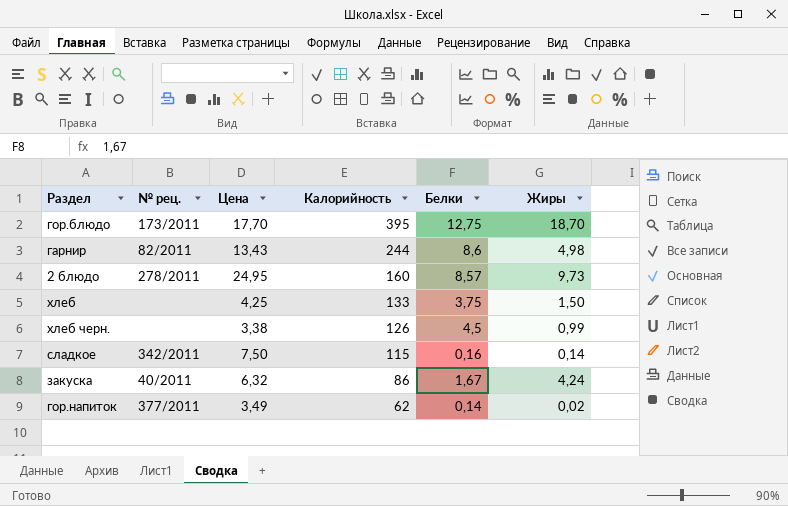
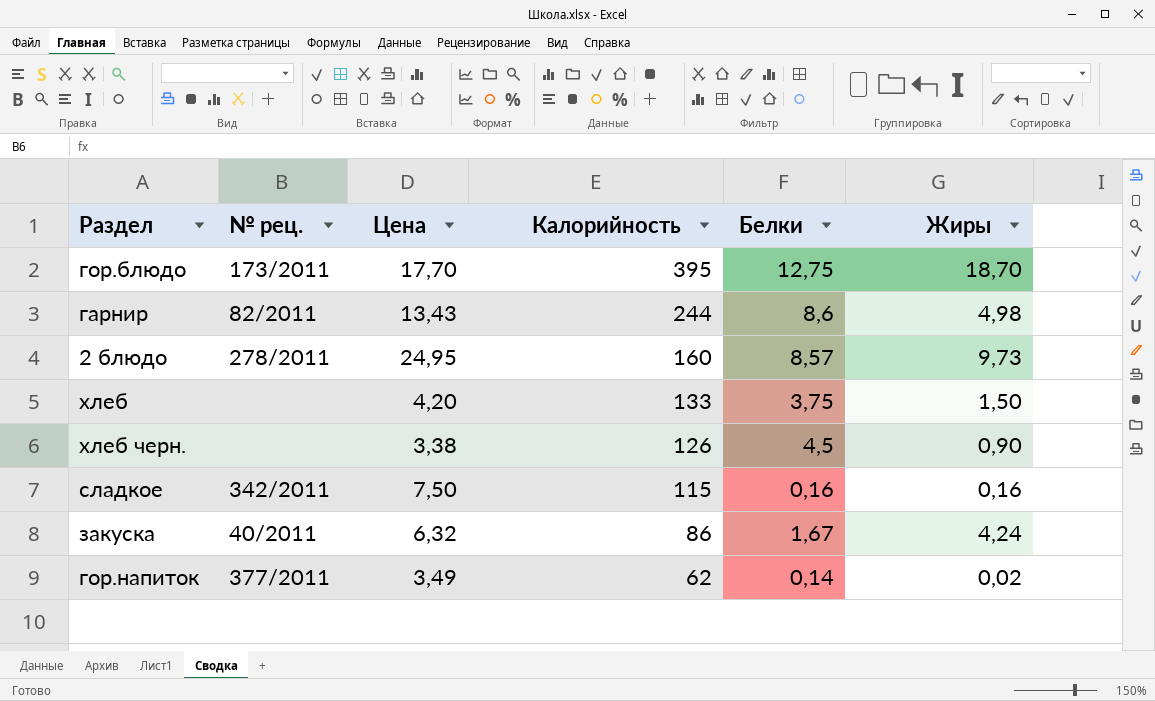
хлеб | Цена: 4,25 -> 4,20
хлеб черн. | Жиры: 0,99 -> 0,90
сладкое | Жиры: 0,14 -> 0,16

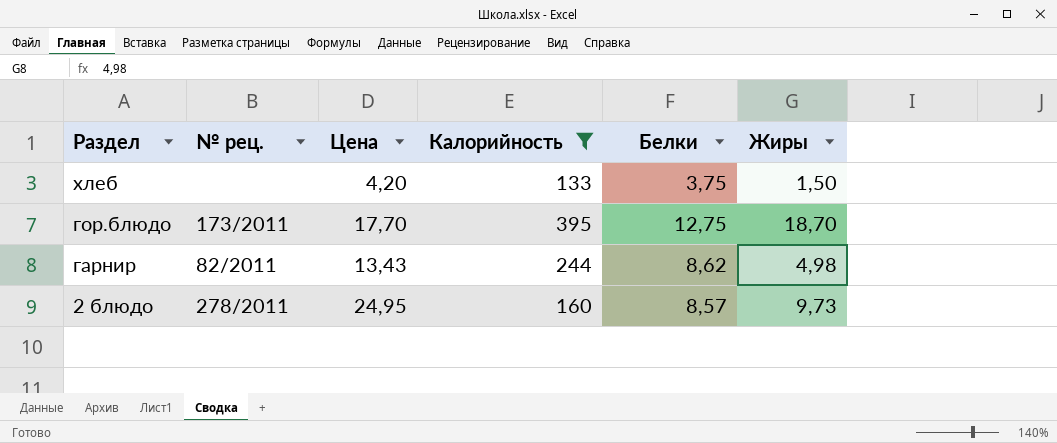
filter: none -> Калорийность >= 133
row order: Калорийность descending -> Раздел descending
гарнир | Белки: 8,6 -> 8,62

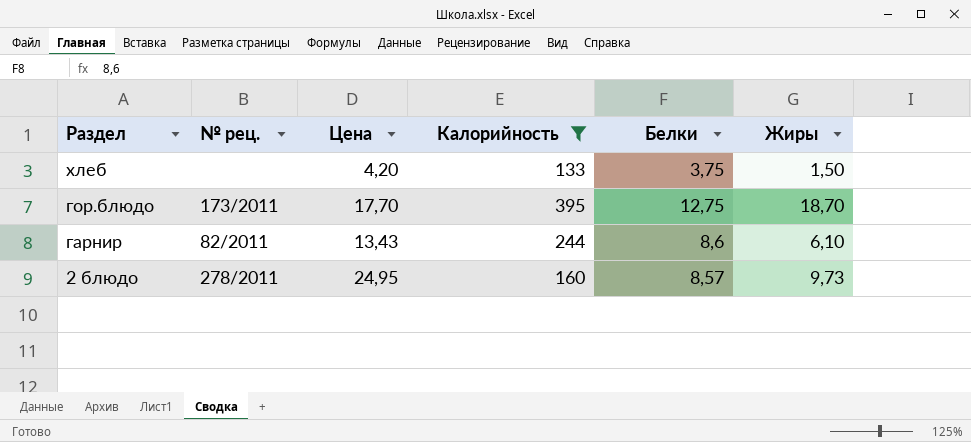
гарнир | Белки: 8,62 -> 8,6
гарнир | Жиры: 4,98 -> 6,10

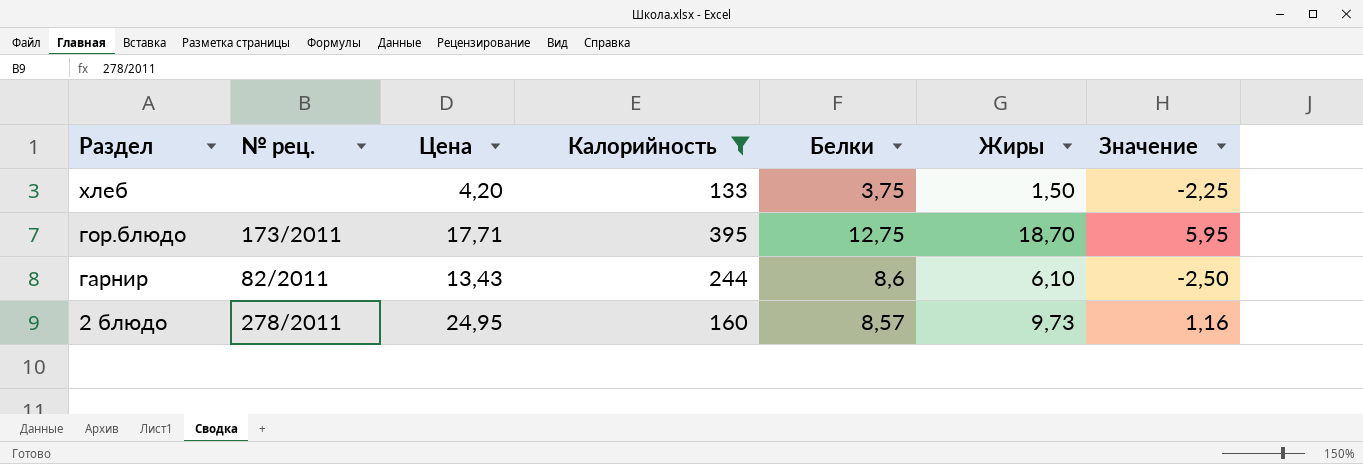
column Значение | formula: none -> [Жиры] - [Белки]
гор.блюдо | Цена: 17,70 -> 17,71

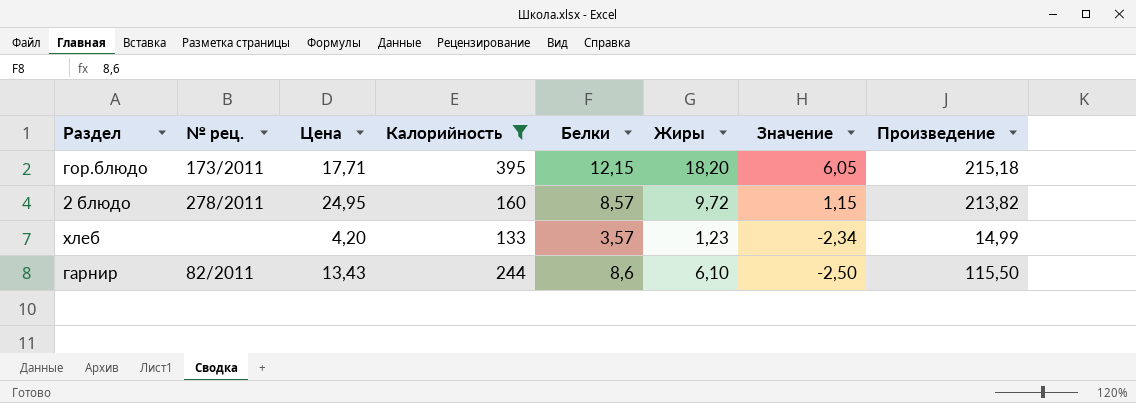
row order: Раздел descending -> Значение descending
column Произведение | formula: none -> [Цена] * [Белки]
гор.блюдо | Белки: 12,75 -> 12,15
гор.блюдо | Жиры: 18,70 -> 18,20
гор.блюдо | Значение: 5,95 -> 6,05
2 блюдо | Жиры: 9,73 -> 9,72
2 блюдо | Значение: 1,16 -> 1,15
хлеб | Белки: 3,75 -> 3,57
хлеб | Жиры: 1,50 -> 1,23
хлеб | Значение: -2,25 -> -2,34

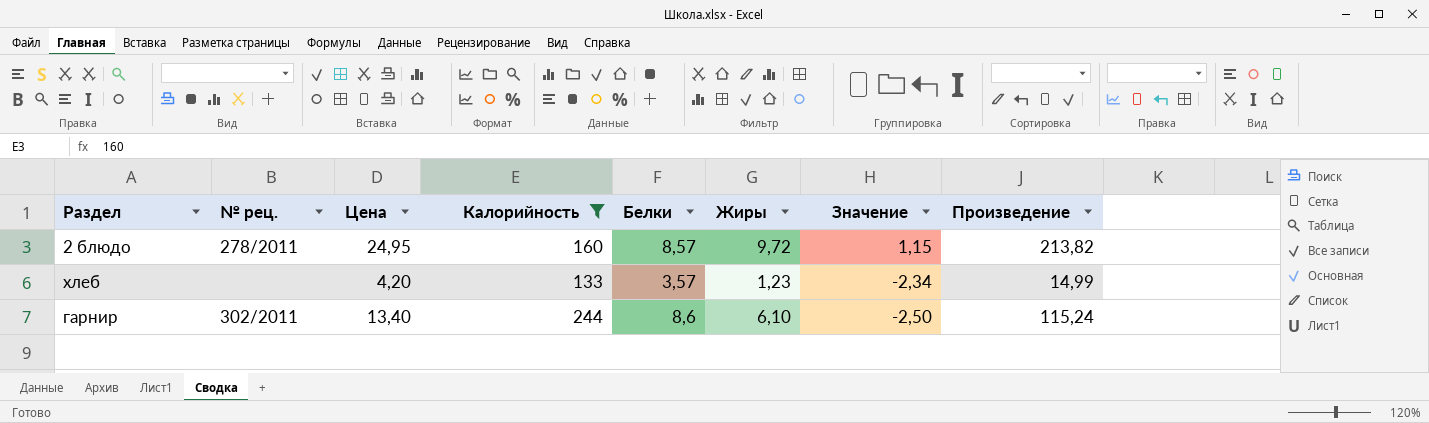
row гор.блюдо: 173/2011 | 17,71 | 395 | 12,15 | 18,20 | 6,05 | 215,18 -> none
гарнир | № рец.: 82/2011 -> 302/2011
гарнир | Цена: 13,43 -> 13,40
гарнир | Произведение: 115,50 -> 115,24

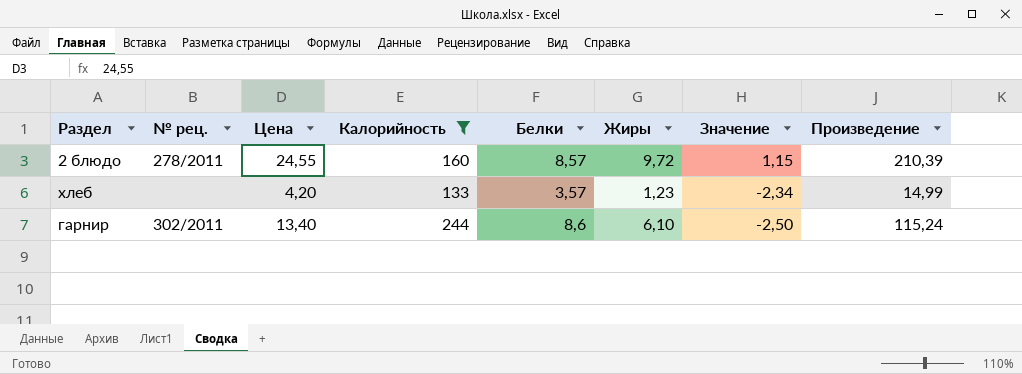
2 блюдо | Цена: 24,95 -> 24,55
2 блюдо | Произведение: 213,82 -> 210,39

